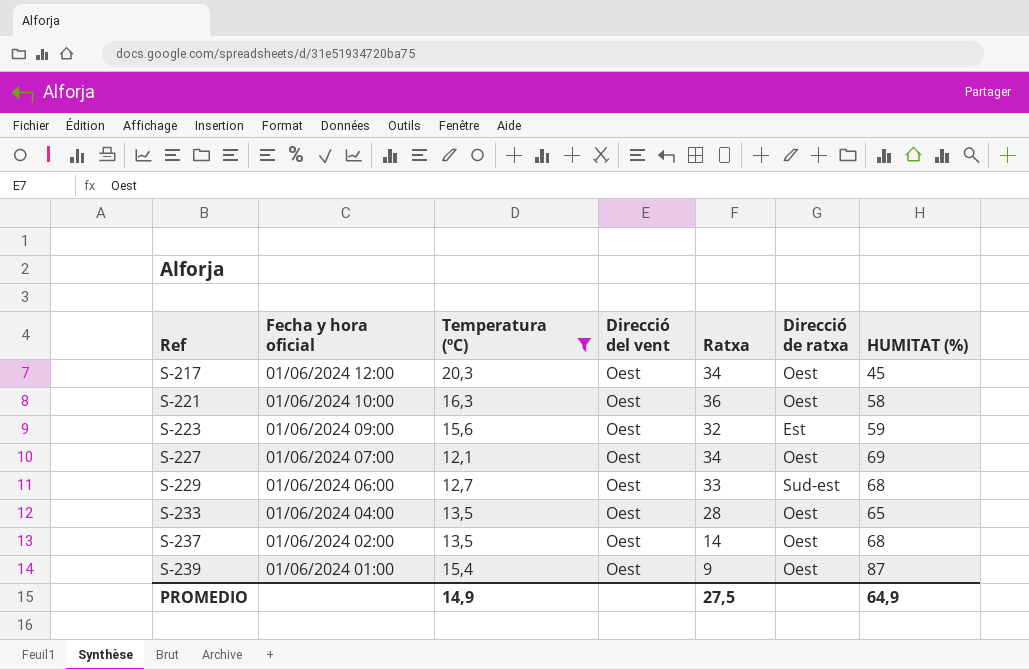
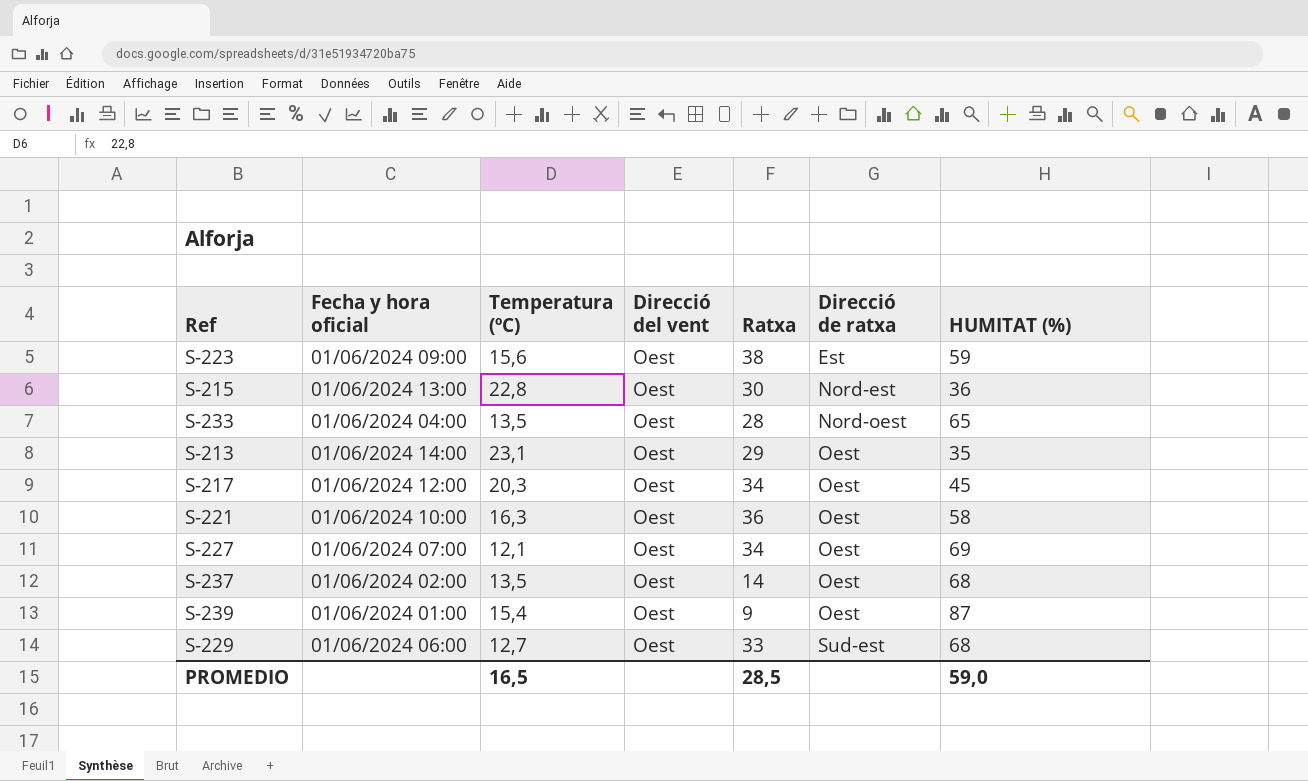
filter: Temperatura (ºC) <= 20,3 -> none
row order: Ref ascending -> Direcció de ratxa ascending
S-223 | Ratxa: 32 -> 38
S-233 | Direcció de ratxa: Oest -> Nord-oest
PROMEDIO | Temperatura (ºC): 14,9 -> 16,5
PROMEDIO | Ratxa: 27,5 -> 28,5
PROMEDIO | HUMITAT (%): 64,9 -> 59,0

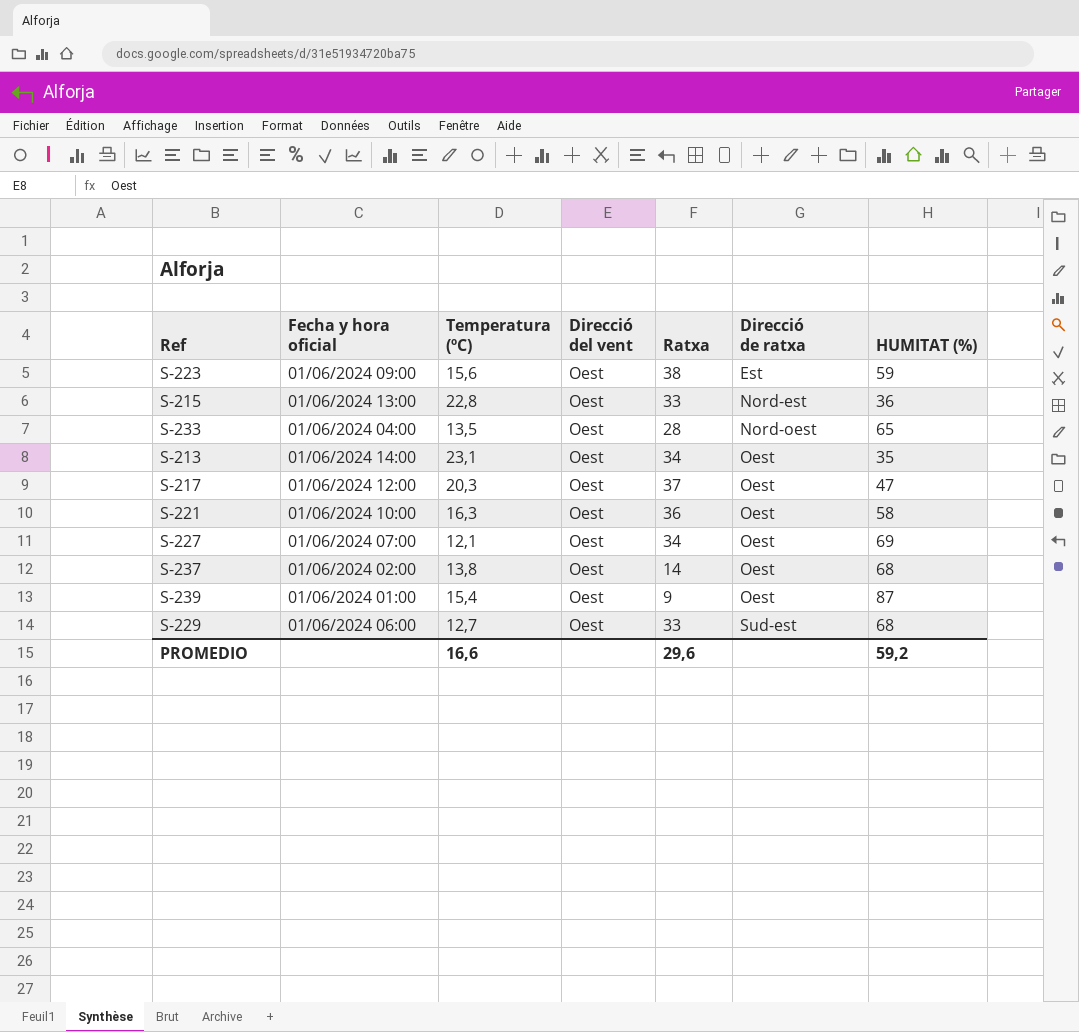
S-215 | Ratxa: 30 -> 33
S-213 | Ratxa: 29 -> 34
S-217 | Ratxa: 34 -> 37
S-217 | HUMITAT (%): 45 -> 47
S-237 | Temperatura (ºC): 13,5 -> 13,8
PROMEDIO | Temperatura (ºC): 16,5 -> 16,6
PROMEDIO | Ratxa: 28,5 -> 29,6
PROMEDIO | HUMITAT (%): 59,0 -> 59,2

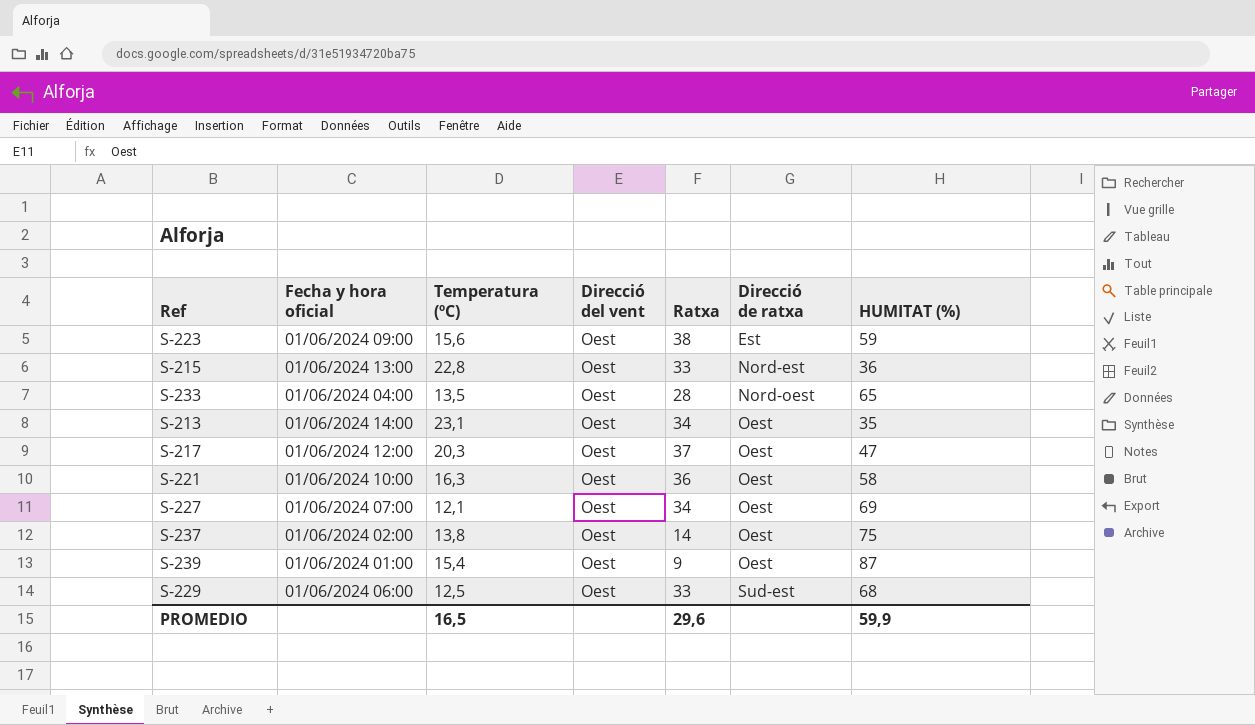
S-237 | HUMITAT (%): 68 -> 75
S-229 | Temperatura (ºC): 12,7 -> 12,5
PROMEDIO | Temperatura (ºC): 16,6 -> 16,5
PROMEDIO | HUMITAT (%): 59,2 -> 59,9

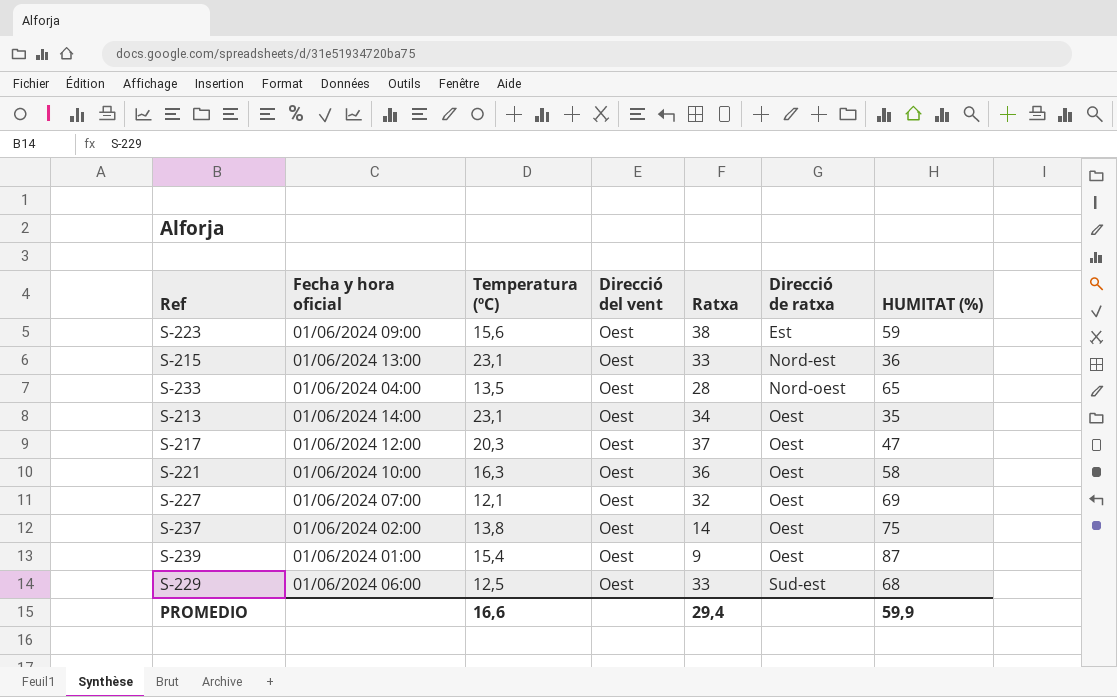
S-215 | Temperatura (ºC): 22,8 -> 23,1
S-227 | Ratxa: 34 -> 32
PROMEDIO | Temperatura (ºC): 16,5 -> 16,6
PROMEDIO | Ratxa: 29,6 -> 29,4

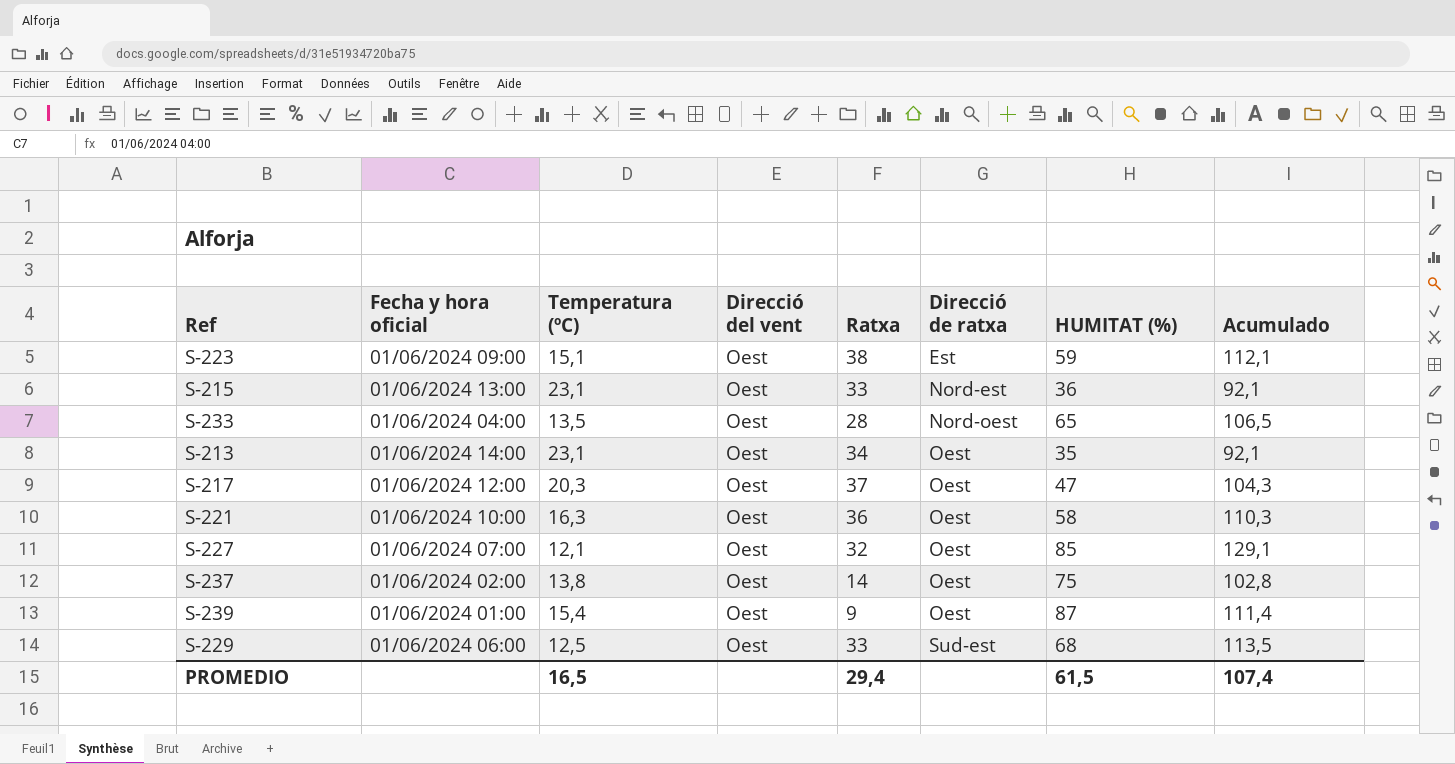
column Acumulado | formula: none -> [Temperatura (ºC)] + [Ratxa] + [HUMITAT (%)]
S-223 | Temperatura (ºC): 15,6 -> 15,1
S-227 | HUMITAT (%): 69 -> 85
PROMEDIO | Temperatura (ºC): 16,6 -> 16,5
PROMEDIO | HUMITAT (%): 59,9 -> 61,5

